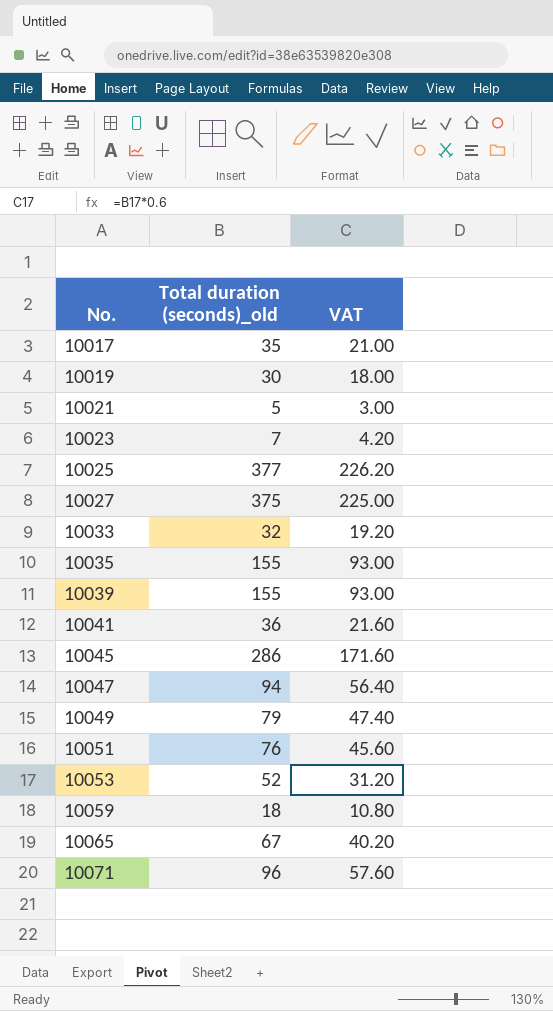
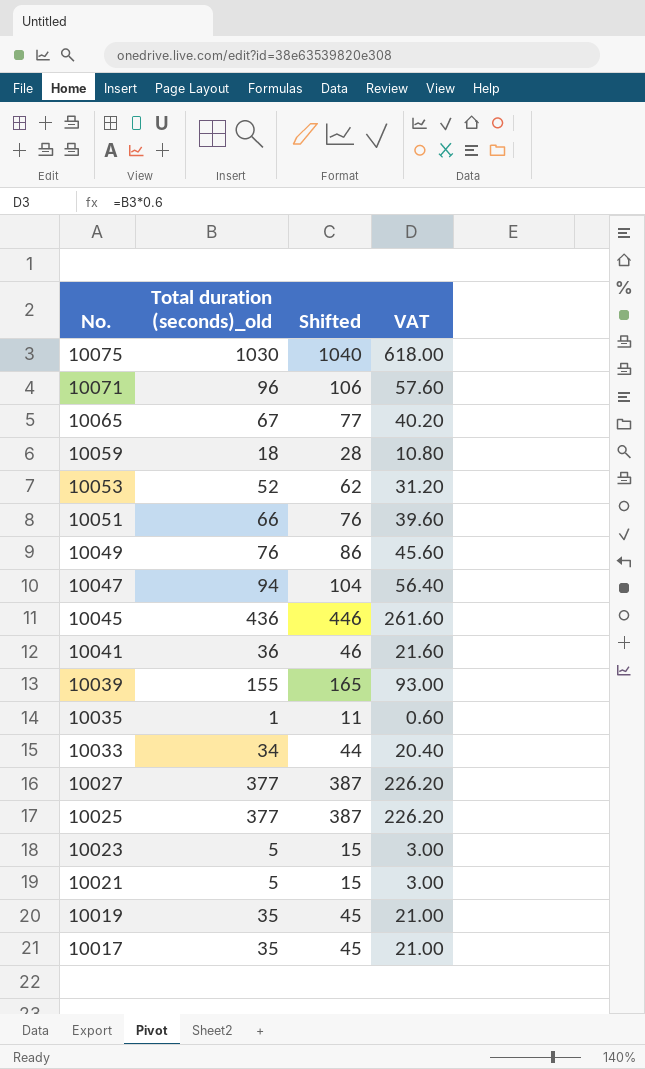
row order: No. ascending -> No. descending
column Shifted | formula: none -> [Total duration (seconds)_old] + 10
row 10075: none -> 1030 | 1040 | 618.00
10051 | Total duration (seconds)_old: 76 -> 66
10051 | VAT: 45.60 -> 39.60
10049 | Total duration (seconds)_old: 79 -> 76
10049 | VAT: 47.40 -> 45.60
10045 | Total duration (seconds)_old: 286 -> 436
10045 | VAT: 171.60 -> 261.60
10035 | Total duration (seconds)_old: 155 -> 1
10035 | VAT: 93.00 -> 0.60
10033 | Total duration (seconds)_old: 32 -> 34
10033 | VAT: 19.20 -> 20.40
10027 | Total duration (seconds)_old: 375 -> 377
10027 | VAT: 225.00 -> 226.20
10023 | Total duration (seconds)_old: 7 -> 5
10023 | VAT: 4.20 -> 3.00
10019 | Total duration (seconds)_old: 30 -> 35
10019 | VAT: 18.00 -> 21.00

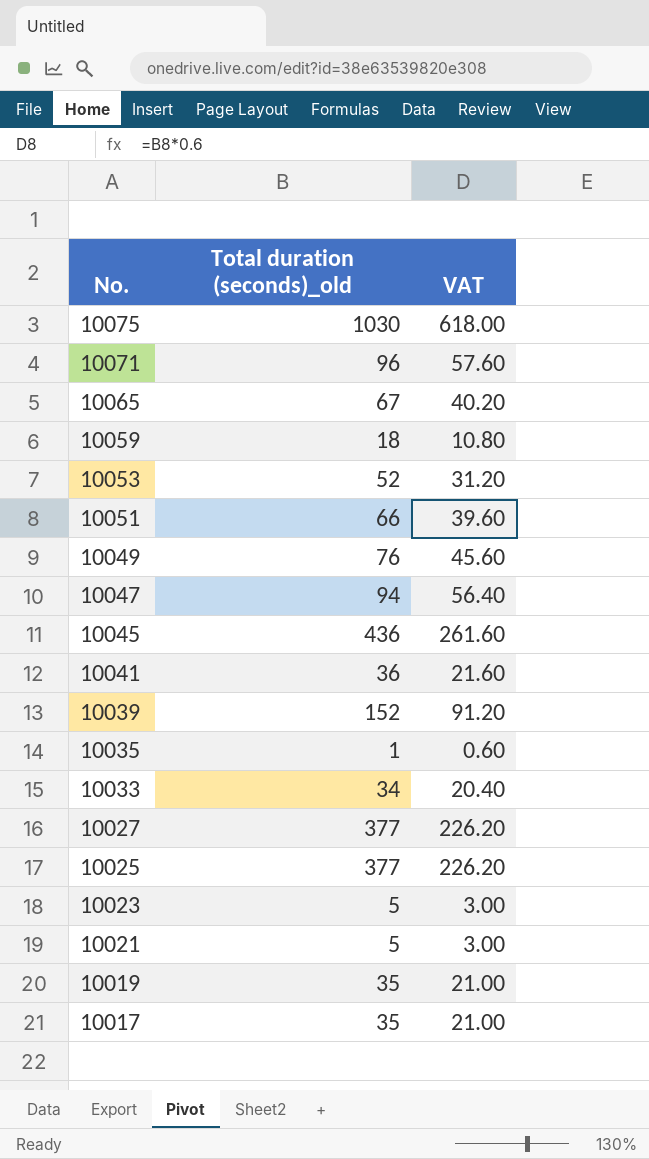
column Shifted | formula: [Total duration (seconds)_old] + 10 -> none
10039 | Total duration (seconds)_old: 155 -> 152
10039 | VAT: 93.00 -> 91.20

